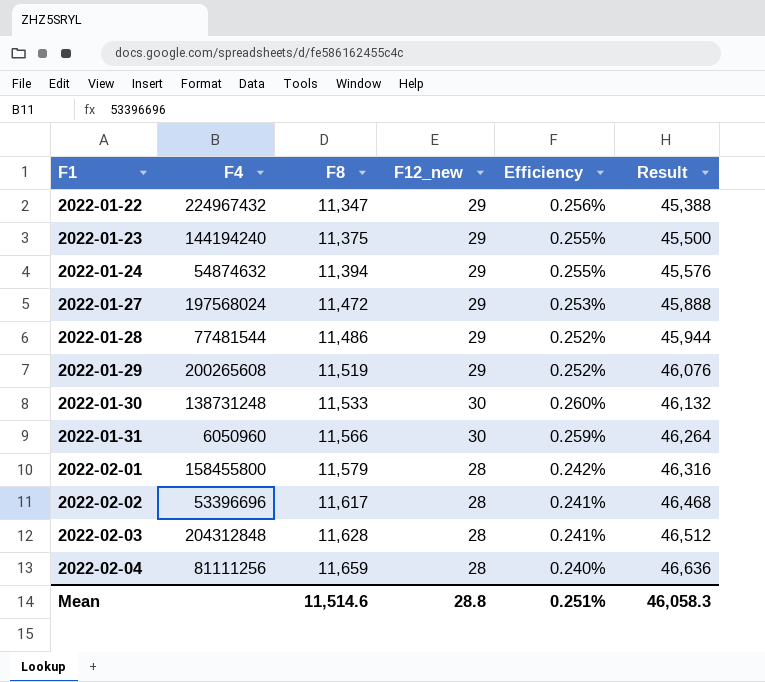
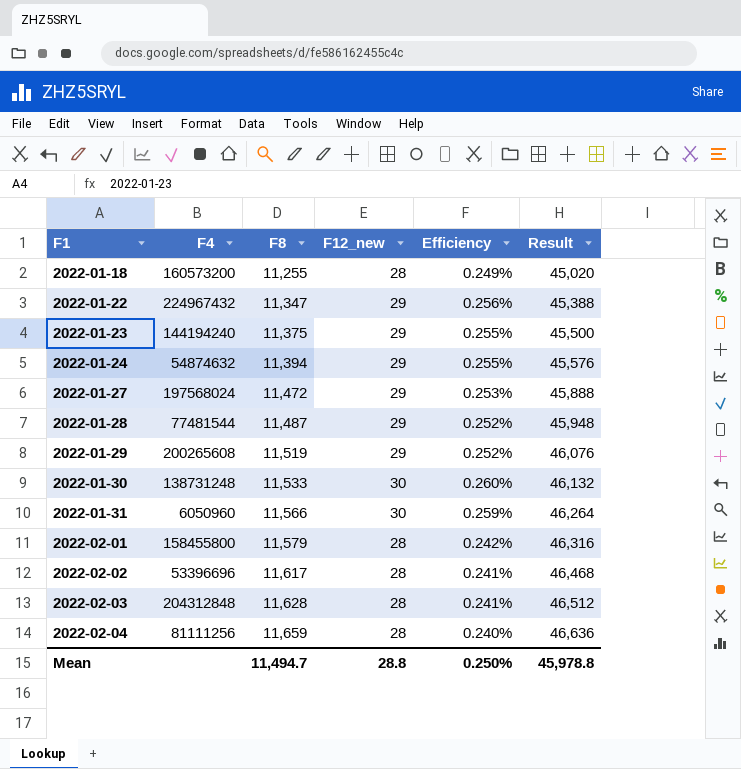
row 2022-01-18: none -> 160573200 | 11,255 | 28 | 0.249% | 45,020
2022-01-28 | F8: 11,486 -> 11,487
2022-01-28 | Result: 45,944 -> 45,948
Mean | F8: 11,514.6 -> 11,494.7
Mean | Efficiency: 0.251% -> 0.250%
Mean | Result: 46,058.3 -> 45,978.8

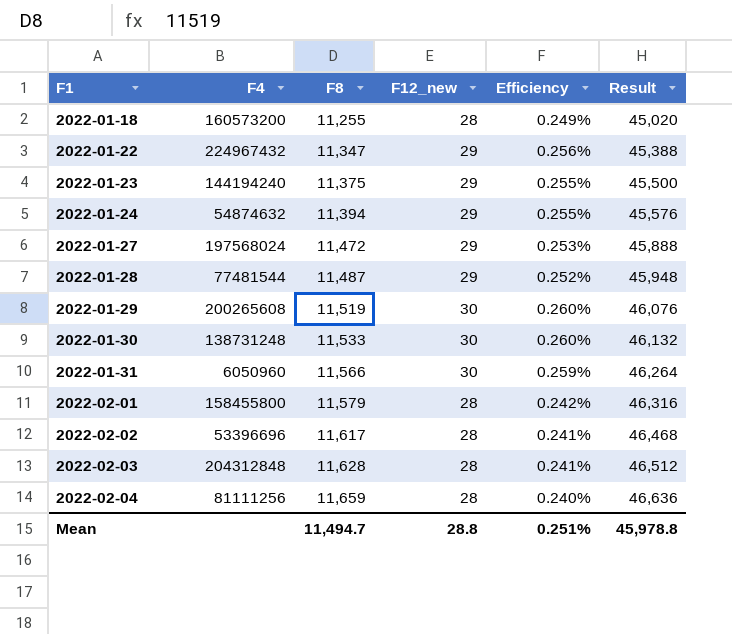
2022-01-29 | F12_new: 29 -> 30
2022-01-29 | Efficiency: 0.252% -> 0.260%
Mean | Efficiency: 0.250% -> 0.251%

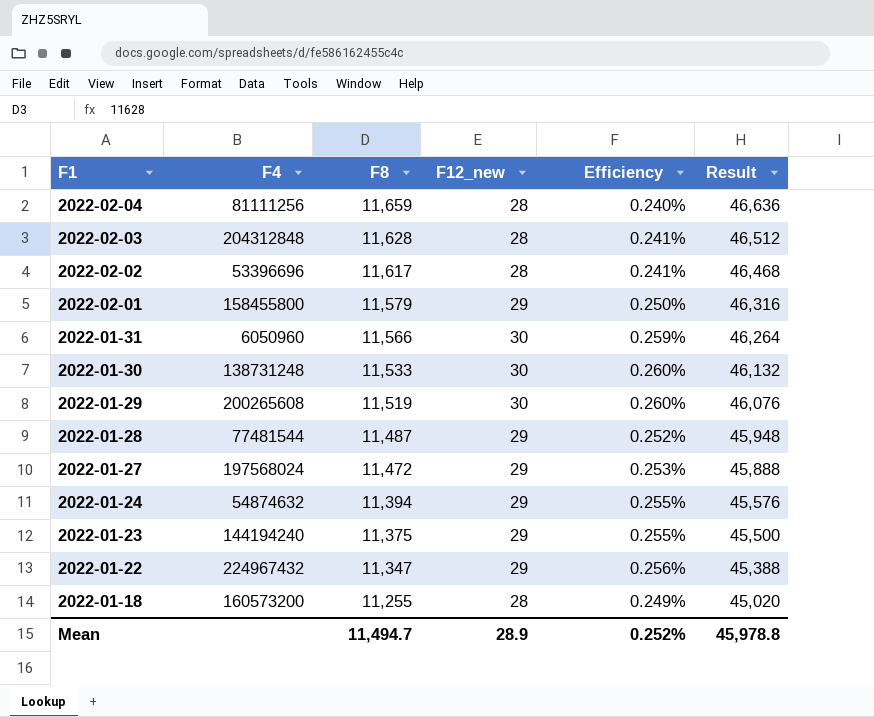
row order: F1 ascending -> F1 descending
2022-02-01 | F12_new: 28 -> 29
2022-02-01 | Efficiency: 0.242% -> 0.250%
Mean | F12_new: 28.8 -> 28.9
Mean | Efficiency: 0.251% -> 0.252%

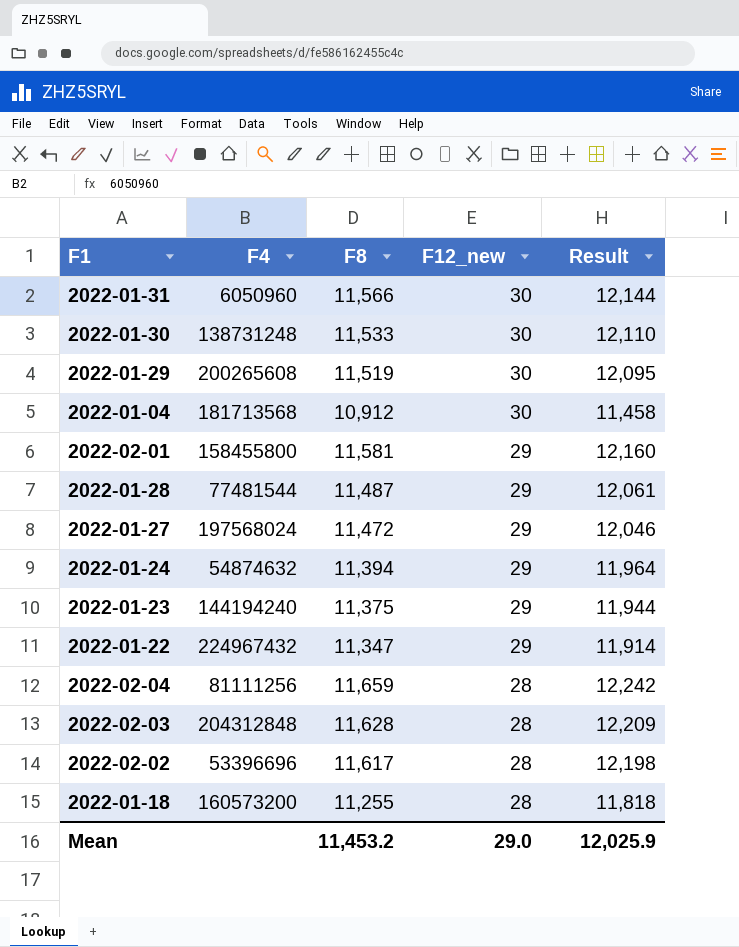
row order: F1 descending -> F12_new descending
column Efficiency | formula: [F12_new] / [F8] -> none
column Result | formula: [F8] * 4 -> [F8] * 1.05
row 2022-01-04: none -> 181713568 | 10,912 | 30 | 11,458
2022-02-01 | F8: 11,579 -> 11,581
Mean | F8: 11,494.7 -> 11,453.2
Mean | F12_new: 28.9 -> 29.0
Mean | Result: 45,978.8 -> 12,025.9

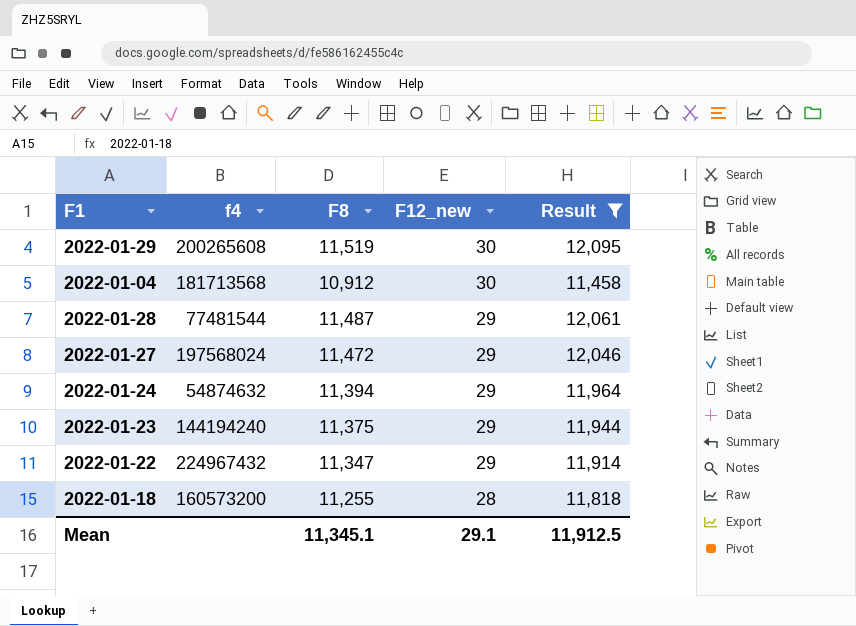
filter: none -> Result <= 12,095
column name: F4 -> f4
Mean | F8: 11,453.2 -> 11,345.1
Mean | F12_new: 29.0 -> 29.1
Mean | Result: 12,025.9 -> 11,912.5

